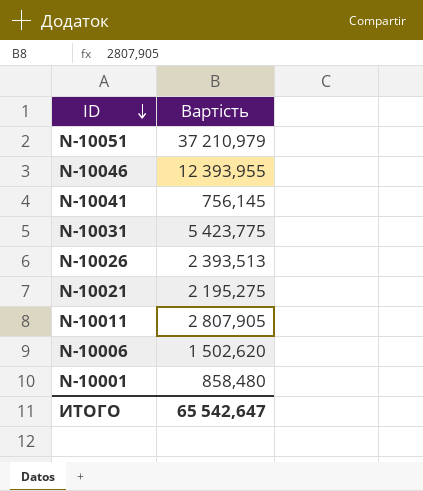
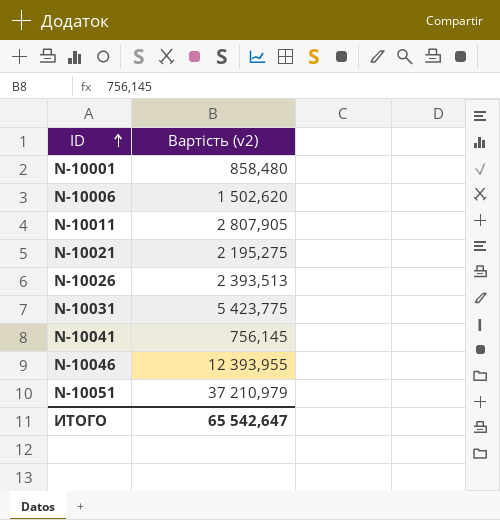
row order: ID descending -> ID ascending
column name: Вартість -> Вартість (v2)

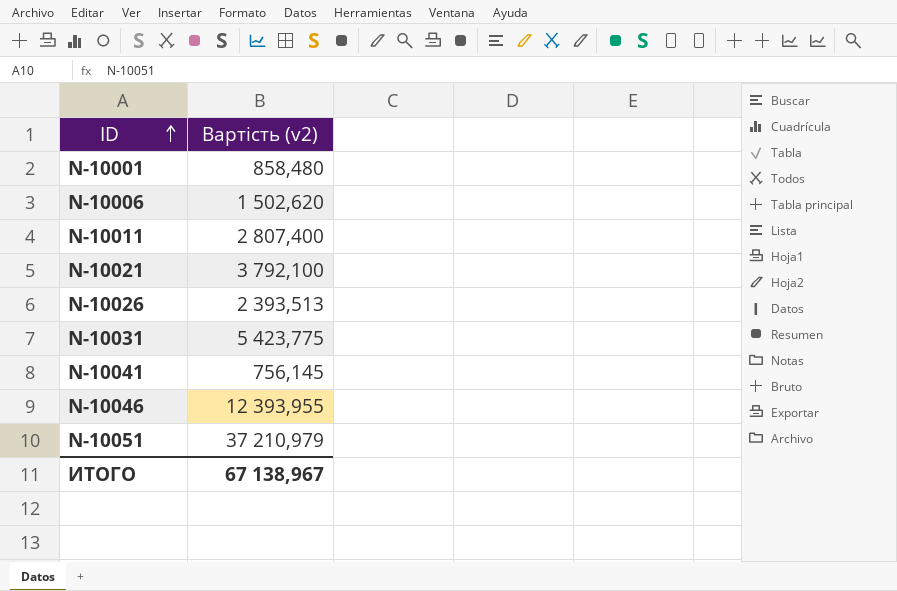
N-10011 | Вартість (v2): 2 807,905 -> 2 807,400
N-10021 | Вартість (v2): 2 195,275 -> 3 792,100
ИТОГО | Вартість (v2): 65 542,647 -> 67 138,967

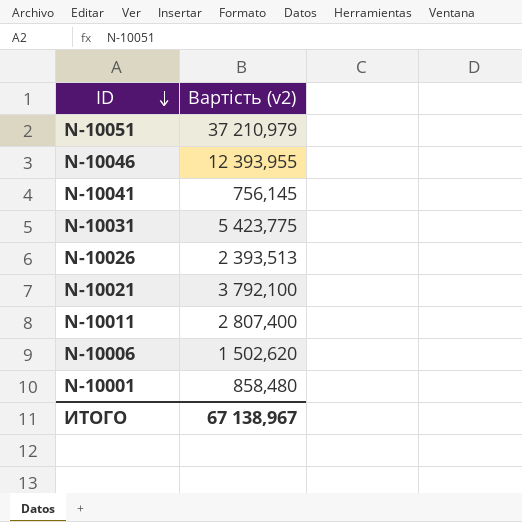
row order: ID ascending -> ID descending

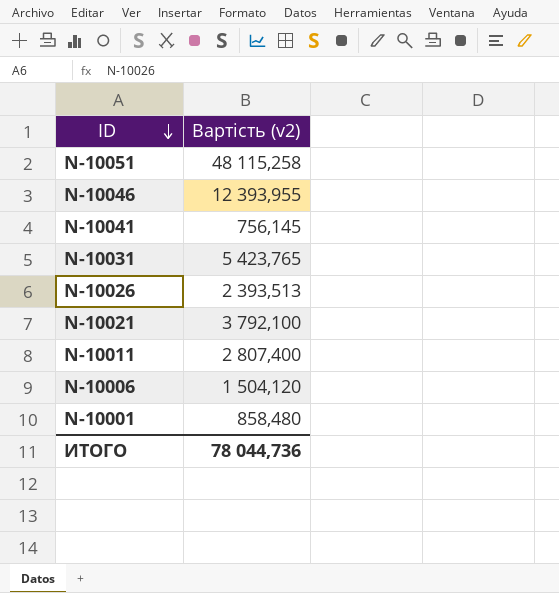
N-10051 | Вартість (v2): 37 210,979 -> 48 115,258
N-10031 | Вартість (v2): 5 423,775 -> 5 423,765
N-10006 | Вартість (v2): 1 502,620 -> 1 504,120
ИТОГО | Вартість (v2): 67 138,967 -> 78 044,736

